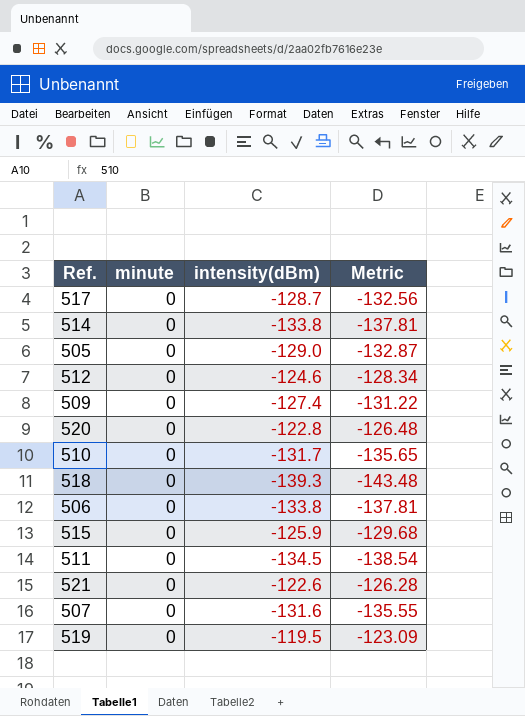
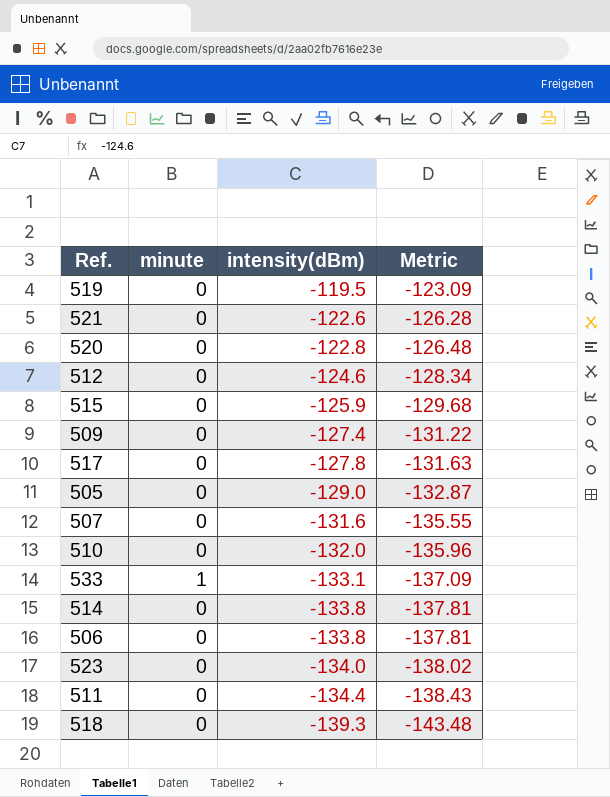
row order: none -> intensity(dBm) descending
517 | intensity(dBm): -128.7 -> -127.8
517 | Metric: -132.56 -> -131.63
510 | intensity(dBm): -131.7 -> -132.0
510 | Metric: -135.65 -> -135.96
row 533: none -> 1 | -133.1 | -137.09
row 523: none -> 0 | -134.0 | -138.02
511 | intensity(dBm): -134.5 -> -134.4
511 | Metric: -138.54 -> -138.43

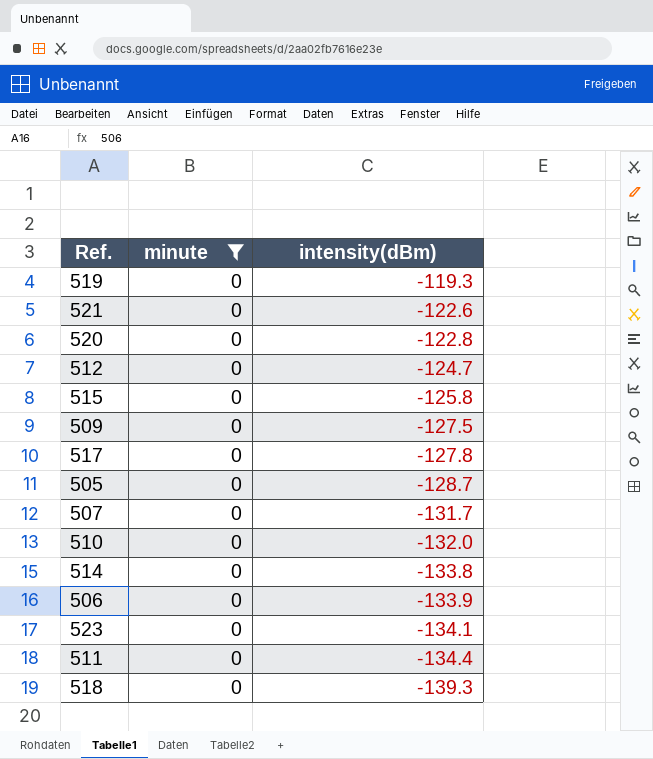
filter: none -> minute = 0
column Metric | formula: [intensity(dBm)] * 1.03 -> none
519 | intensity(dBm): -119.5 -> -119.3
512 | intensity(dBm): -124.6 -> -124.7
515 | intensity(dBm): -125.9 -> -125.8
509 | intensity(dBm): -127.4 -> -127.5
505 | intensity(dBm): -129.0 -> -128.7
507 | intensity(dBm): -131.6 -> -131.7
506 | intensity(dBm): -133.8 -> -133.9
523 | intensity(dBm): -134.0 -> -134.1

